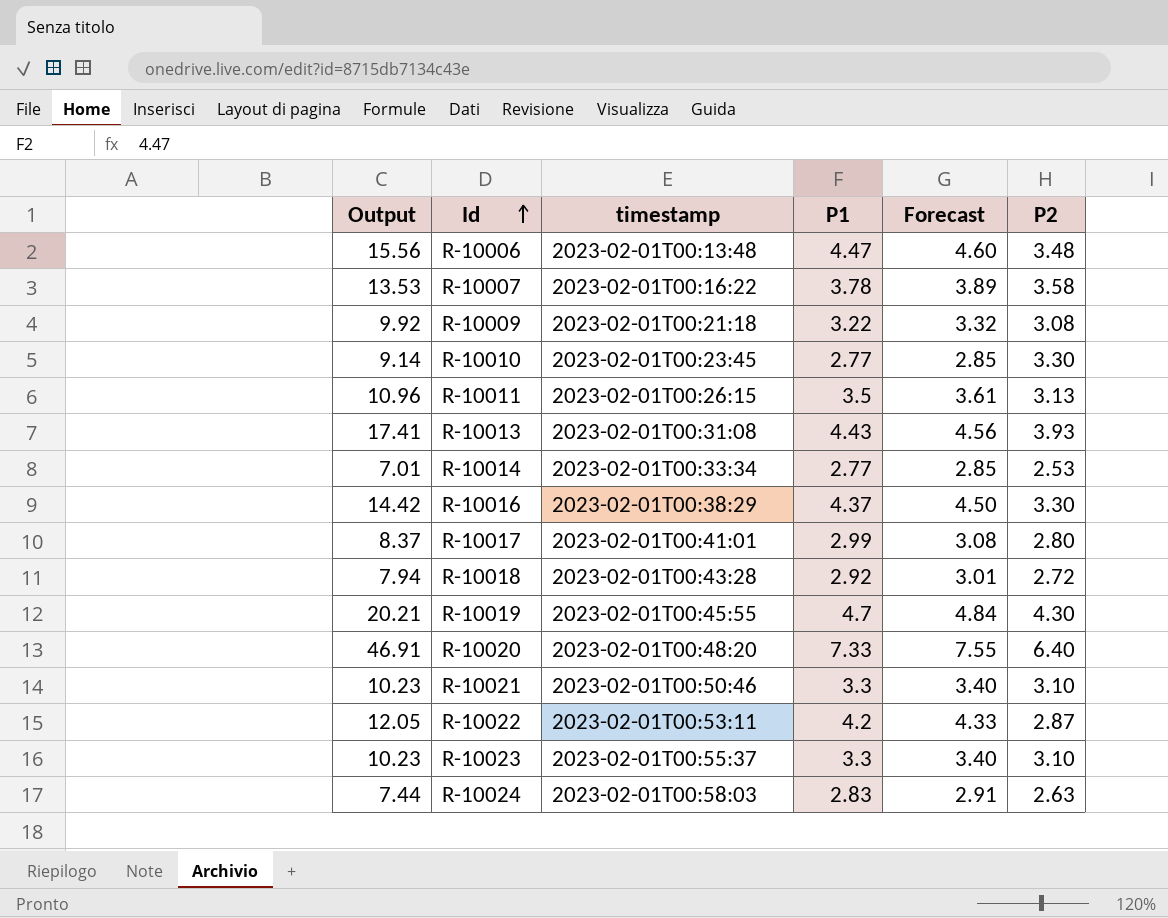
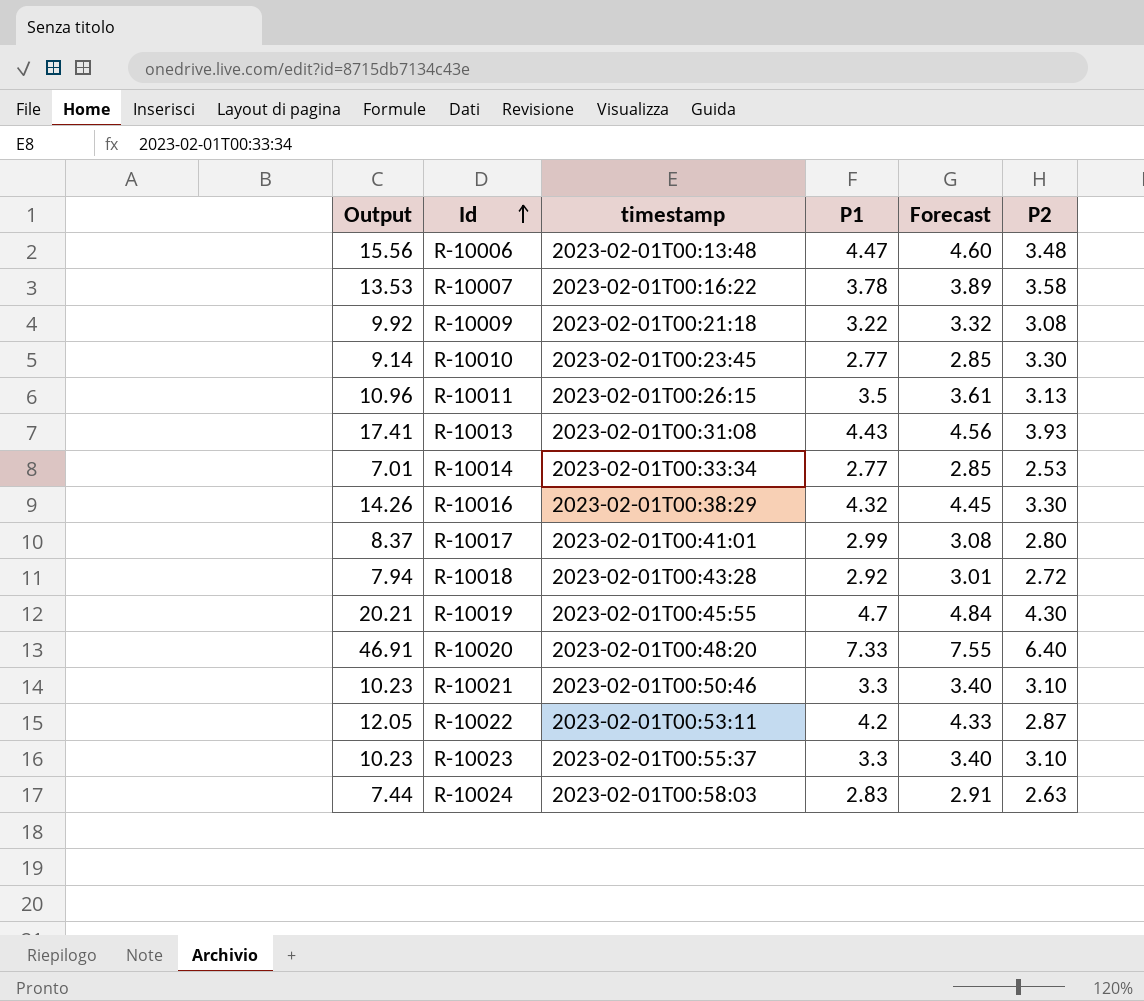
R-10016 | Output: 14.42 -> 14.26
R-10016 | P1: 4.37 -> 4.32
R-10016 | Forecast: 4.50 -> 4.45

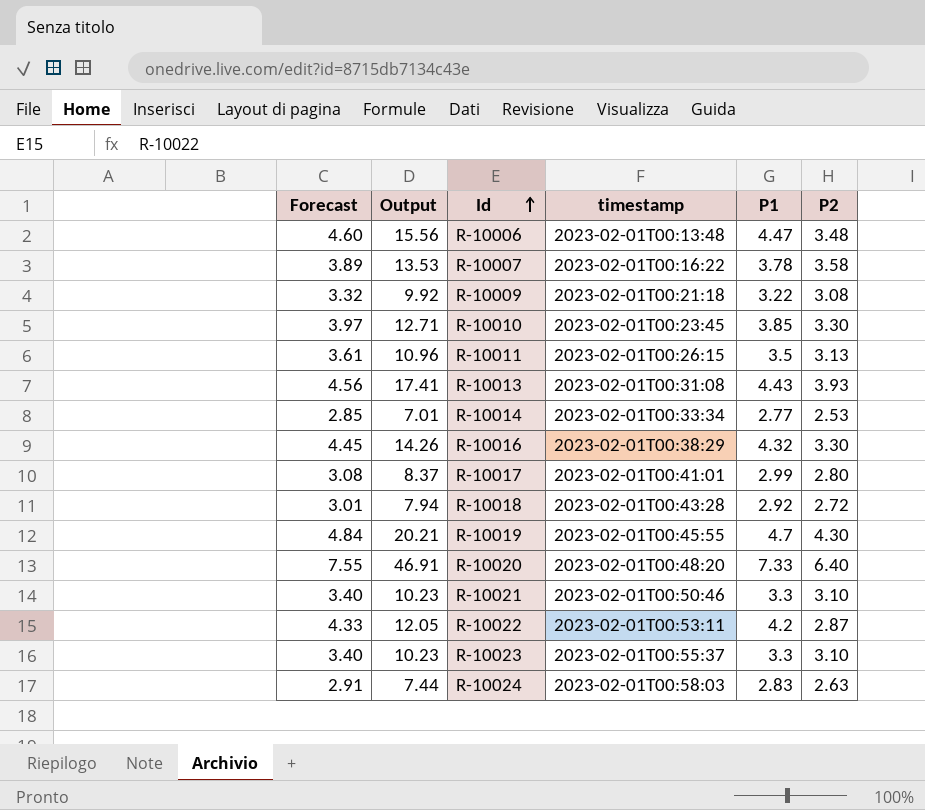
column Forecast | position: 5 -> 1
R-10010 | Forecast: 2.85 -> 3.97
R-10010 | Output: 9.14 -> 12.71
R-10010 | P1: 2.77 -> 3.85

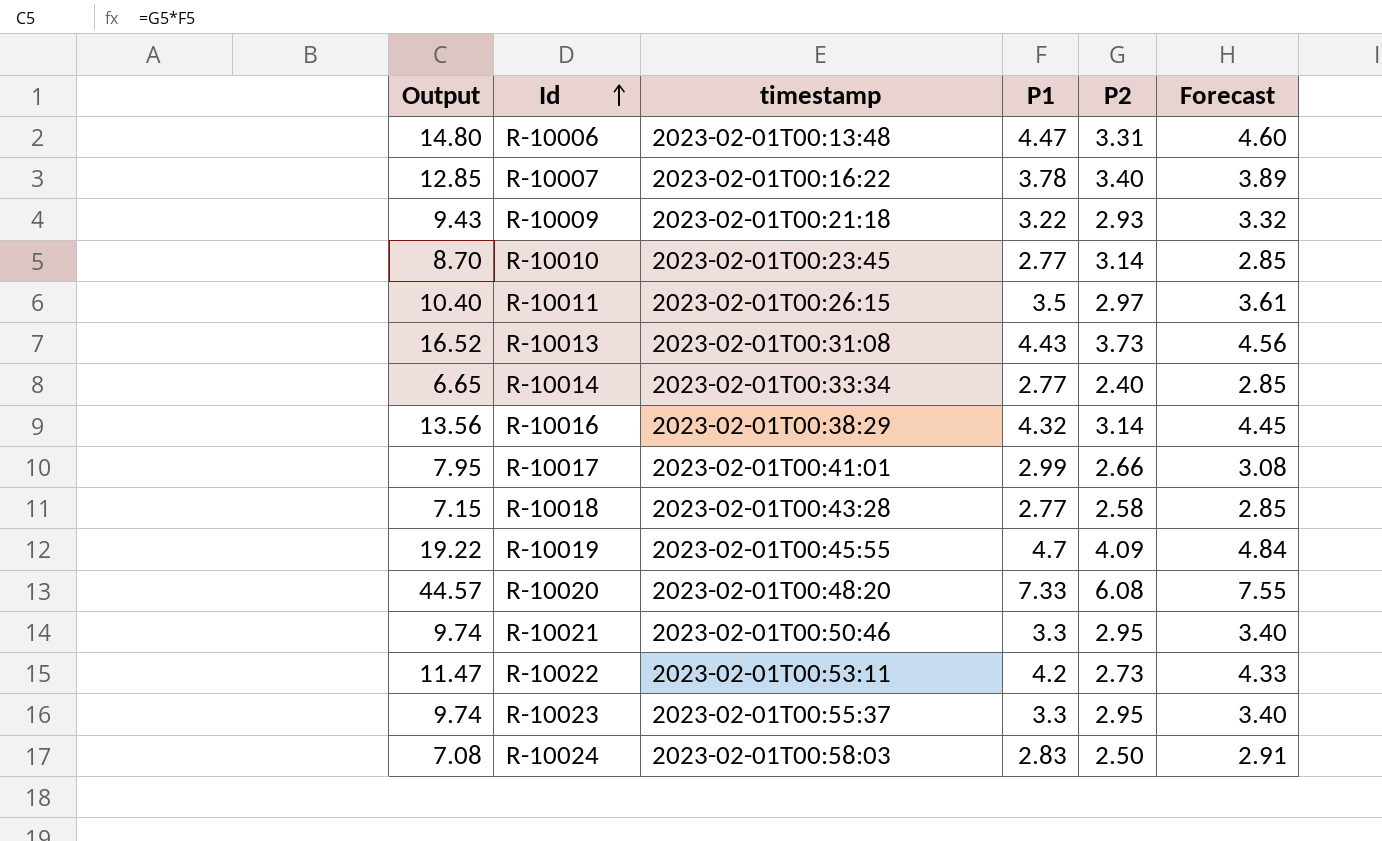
column Forecast | position: 1 -> 6
R-10006 | Output: 15.56 -> 14.80
R-10006 | P2: 3.48 -> 3.31
R-10007 | Output: 13.53 -> 12.85
R-10007 | P2: 3.58 -> 3.40
R-10009 | Output: 9.92 -> 9.43
R-10009 | P2: 3.08 -> 2.93
R-10010 | Output: 12.71 -> 8.70
R-10010 | P1: 3.85 -> 2.77
R-10010 | P2: 3.30 -> 3.14
R-10010 | Forecast: 3.97 -> 2.85
R-10011 | Output: 10.96 -> 10.40
R-10011 | P2: 3.13 -> 2.97
R-10013 | Output: 17.41 -> 16.52
R-10013 | P2: 3.93 -> 3.73
R-10014 | Output: 7.01 -> 6.65
R-10014 | P2: 2.53 -> 2.40
R-10016 | Output: 14.26 -> 13.56
R-10016 | P2: 3.30 -> 3.14
R-10017 | Output: 8.37 -> 7.95
R-10017 | P2: 2.80 -> 2.66
R-10018 | Output: 7.94 -> 7.15
R-10018 | P1: 2.92 -> 2.77
R-10018 | P2: 2.72 -> 2.58
R-10018 | Forecast: 3.01 -> 2.85
R-10019 | Output: 20.21 -> 19.22
R-10019 | P2: 4.30 -> 4.09
R-10020 | Output: 46.91 -> 44.57
R-10020 | P2: 6.40 -> 6.08
R-10021 | Output: 10.23 -> 9.74
R-10021 | P2: 3.10 -> 2.95
R-10022 | Output: 12.05 -> 11.47
R-10022 | P2: 2.87 -> 2.73
R-10023 | Output: 10.23 -> 9.74
R-10023 | P2: 3.10 -> 2.95
R-10024 | Output: 7.44 -> 7.08
R-10024 | P2: 2.63 -> 2.50

